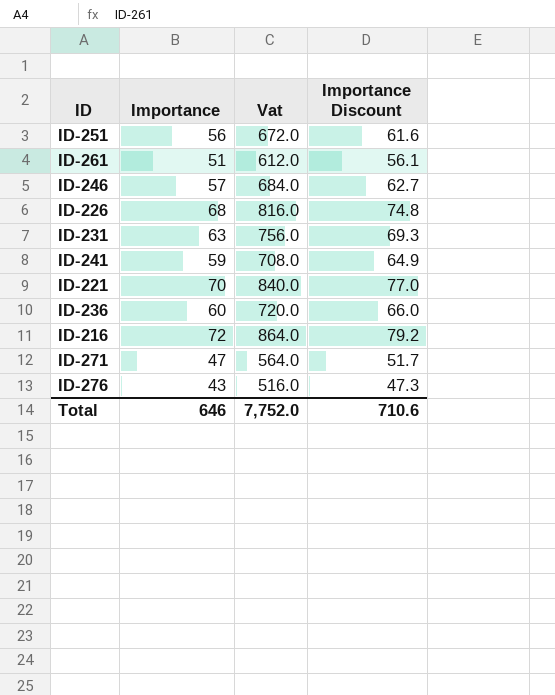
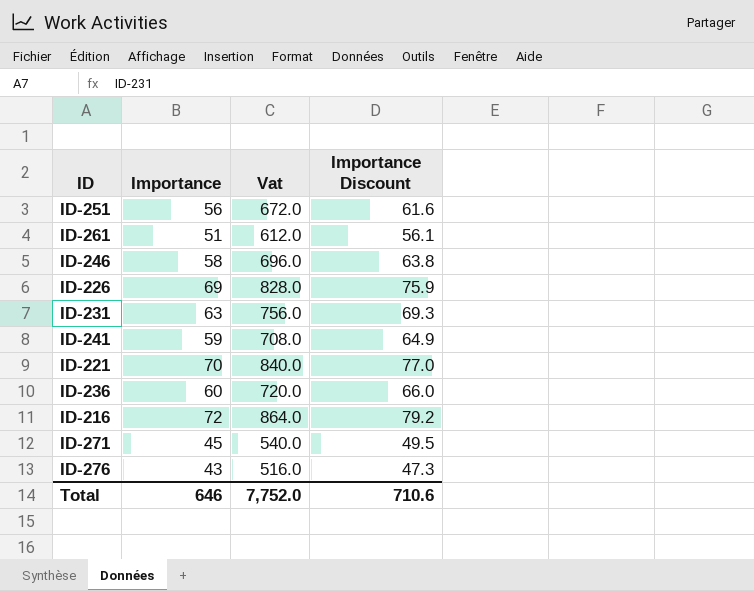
ID-246 | Importance: 57 -> 58
ID-246 | Vat: 684.0 -> 696.0
ID-246 | Importance Discount: 62.7 -> 63.8
ID-226 | Importance: 68 -> 69
ID-226 | Vat: 816.0 -> 828.0
ID-226 | Importance Discount: 74.8 -> 75.9
ID-271 | Importance: 47 -> 45
ID-271 | Vat: 564.0 -> 540.0
ID-271 | Importance Discount: 51.7 -> 49.5

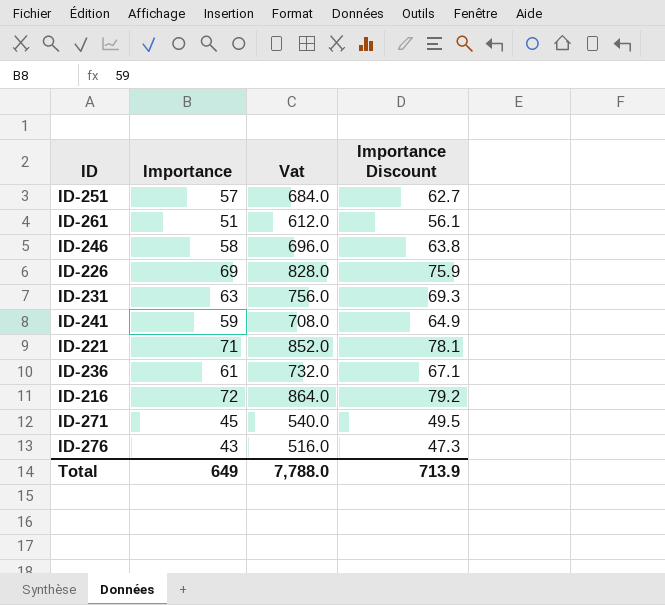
ID-251 | Importance: 56 -> 57
ID-251 | Vat: 672.0 -> 684.0
ID-251 | Importance Discount: 61.6 -> 62.7
ID-221 | Importance: 70 -> 71
ID-221 | Vat: 840.0 -> 852.0
ID-221 | Importance Discount: 77.0 -> 78.1
ID-236 | Importance: 60 -> 61
ID-236 | Vat: 720.0 -> 732.0
ID-236 | Importance Discount: 66.0 -> 67.1
Total | Importance: 646 -> 649
Total | Vat: 7,752.0 -> 7,788.0
Total | Importance Discount: 710.6 -> 713.9

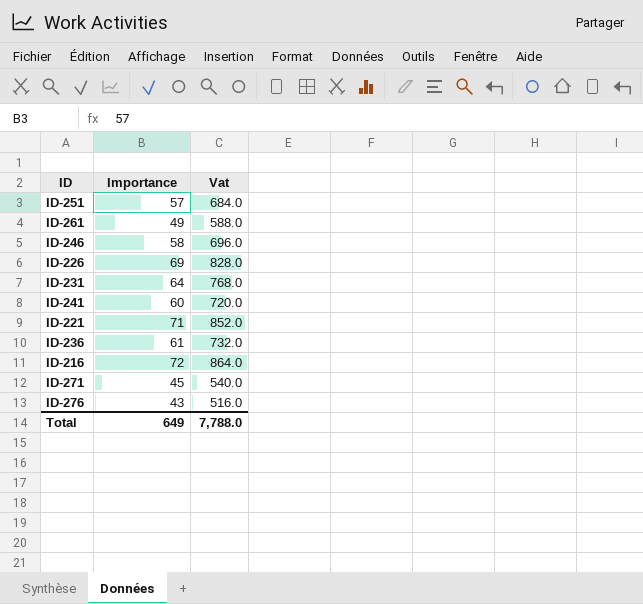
column Importance Discount | formula: [Importance] * 1.1 -> none
ID-261 | Importance: 51 -> 49
ID-261 | Vat: 612.0 -> 588.0
ID-231 | Importance: 63 -> 64
ID-231 | Vat: 756.0 -> 768.0
ID-241 | Importance: 59 -> 60
ID-241 | Vat: 708.0 -> 720.0

